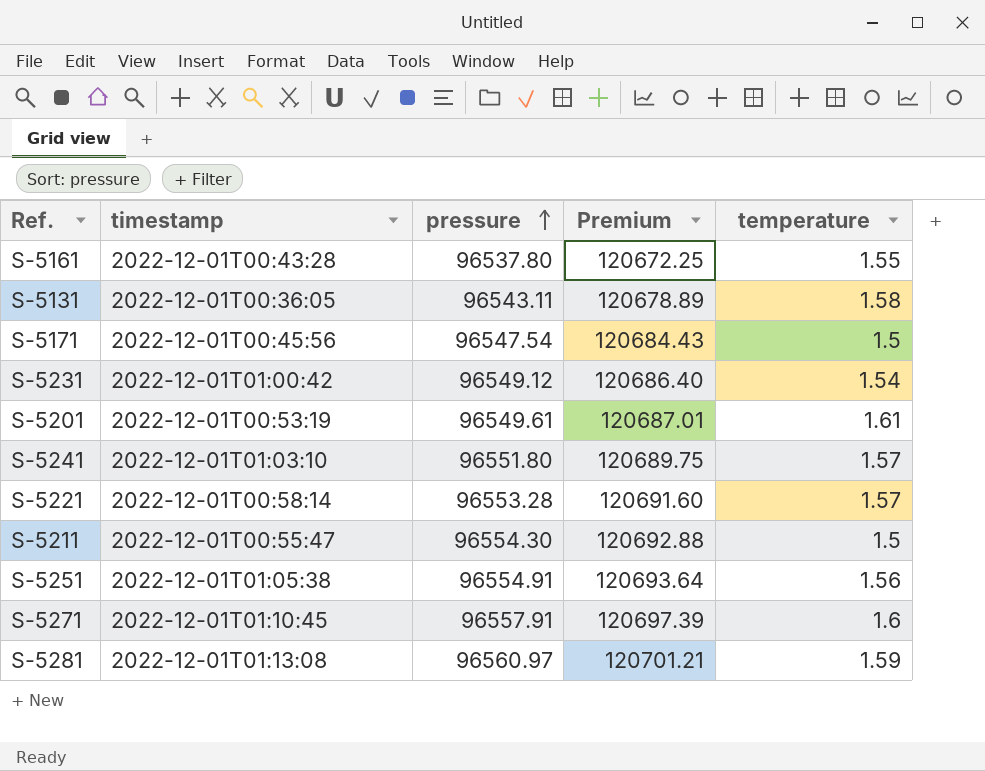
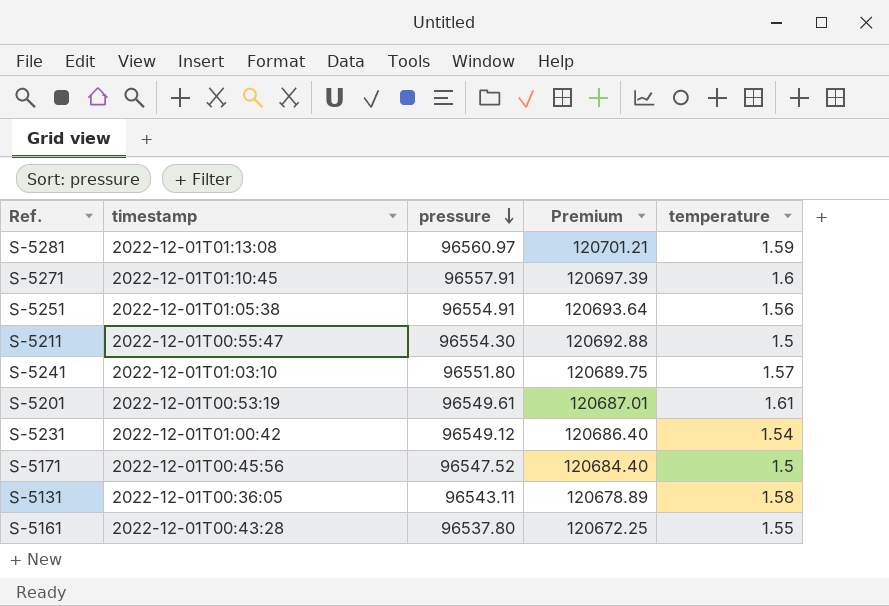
row order: pressure ascending -> pressure descending
row S-5221: 2022-12-01T00:58:14 | 96553.28 | 120691.60 | 1.57 -> none
S-5171 | pressure: 96547.54 -> 96547.52
S-5171 | Premium: 120684.43 -> 120684.40

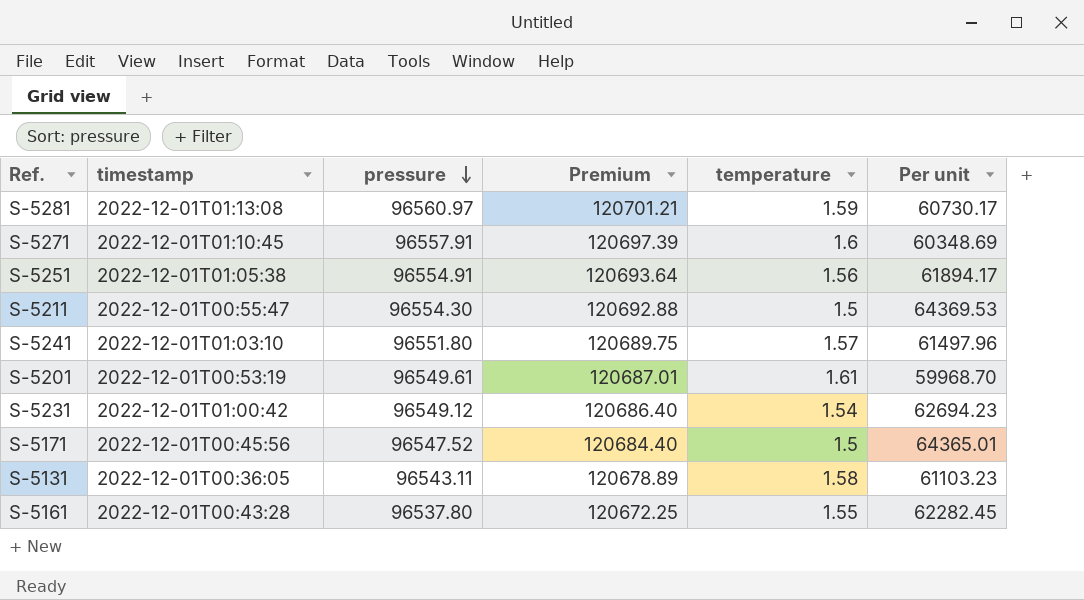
column Per unit | formula: none -> [pressure] / [temperature]

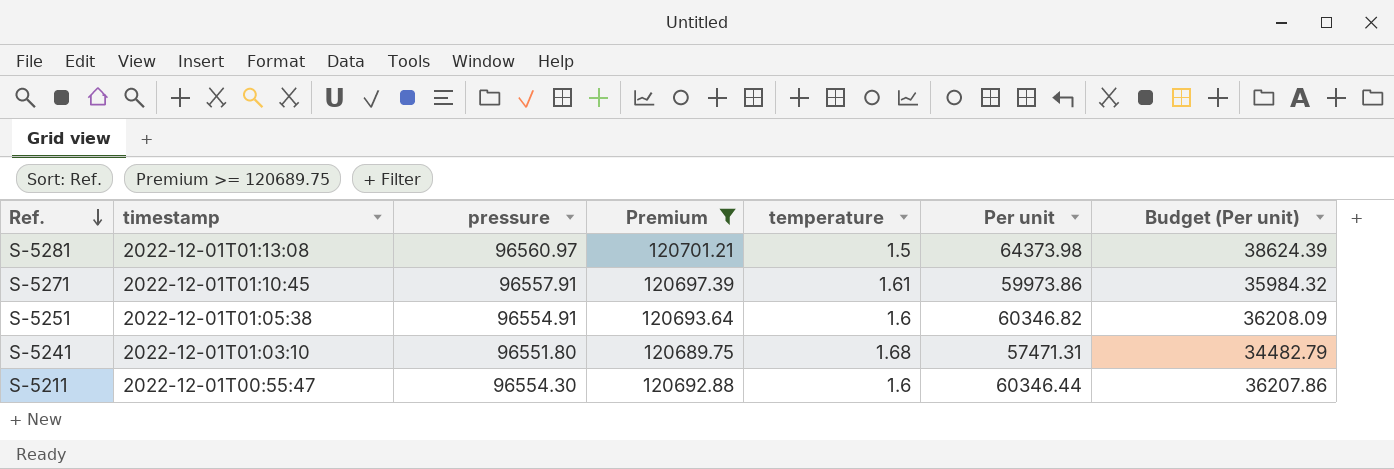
filter: none -> Premium >= 120689.75
row order: pressure descending -> Ref. descending
column Budget (Per unit) | formula: none -> [Per unit] * 0.6
S-5281 | temperature: 1.59 -> 1.5
S-5281 | Per unit: 60730.17 -> 64373.98
S-5271 | temperature: 1.6 -> 1.61
S-5271 | Per unit: 60348.69 -> 59973.86
S-5251 | temperature: 1.56 -> 1.6
S-5251 | Per unit: 61894.17 -> 60346.82
S-5241 | temperature: 1.57 -> 1.68
S-5241 | Per unit: 61497.96 -> 57471.31
S-5211 | temperature: 1.5 -> 1.6
S-5211 | Per unit: 64369.53 -> 60346.44

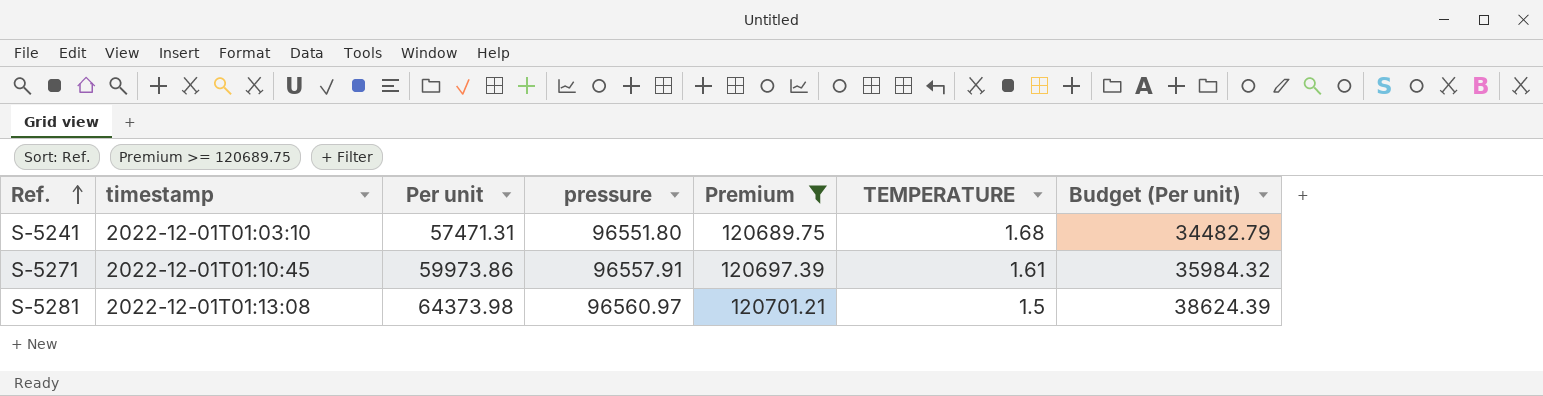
row order: Ref. descending -> Ref. ascending
column Per unit | position: 6 -> 3
column name: temperature -> TEMPERATURE
row S-5251: 2022-12-01T01:05:38 | 96554.91 | 120693.64 | 1.6 | 60346.82 | 36208.09 -> none
row S-5211: 2022-12-01T00:55:47 | 96554.30 | 120692.88 | 1.6 | 60346.44 | 36207.86 -> none

